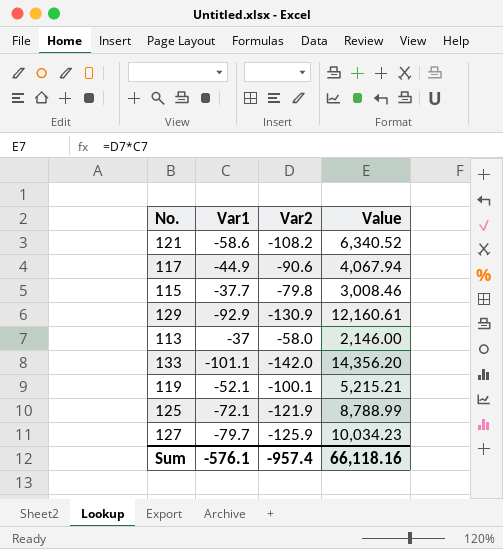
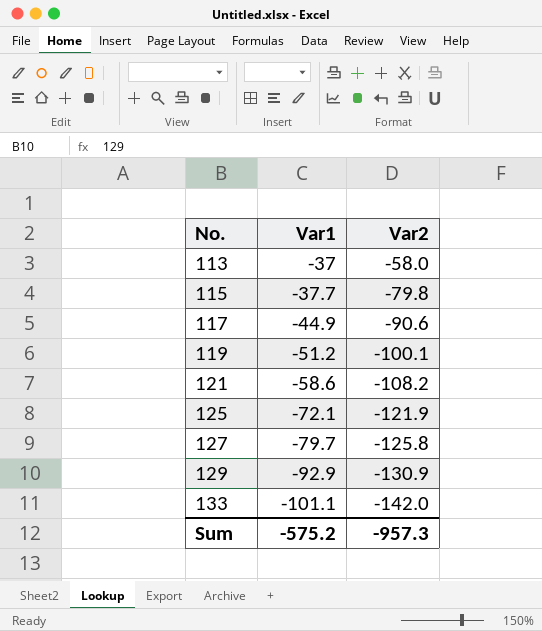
row order: none -> No. ascending
column Value | formula: [Var1] * [Var2] -> none
119 | Var1: -52.1 -> -51.2
127 | Var2: -125.9 -> -125.8
Sum | Var1: -576.1 -> -575.2
Sum | Var2: -957.4 -> -957.3

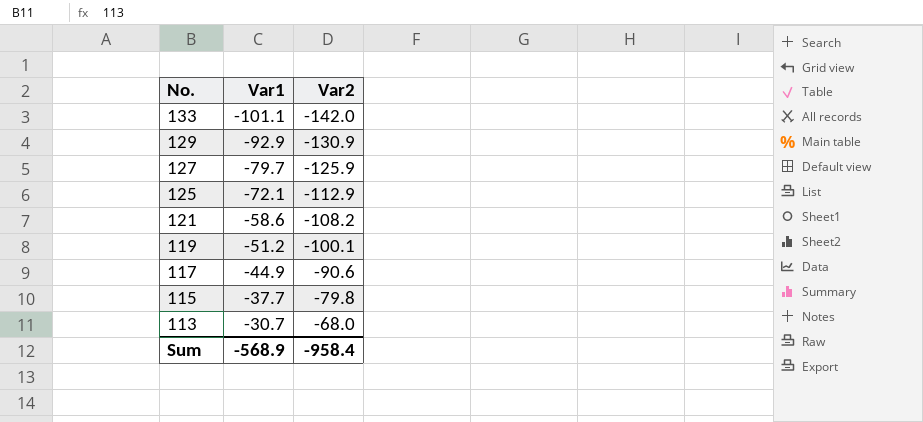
row order: No. ascending -> No. descending
127 | Var2: -125.8 -> -125.9
125 | Var2: -121.9 -> -112.9
113 | Var1: -37 -> -30.7
113 | Var2: -58.0 -> -68.0
Sum | Var1: -575.2 -> -568.9
Sum | Var2: -957.3 -> -958.4

